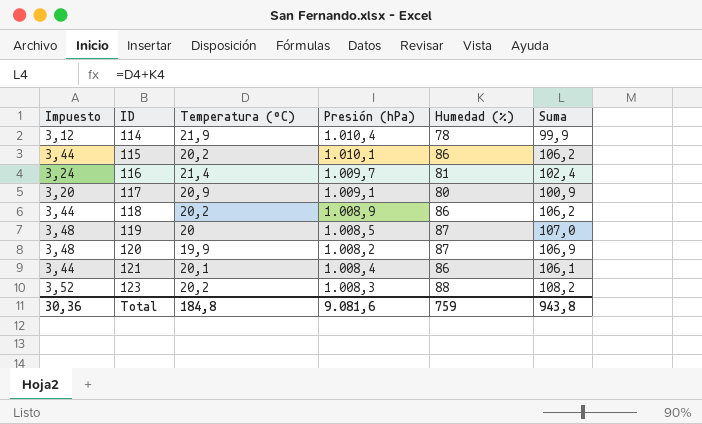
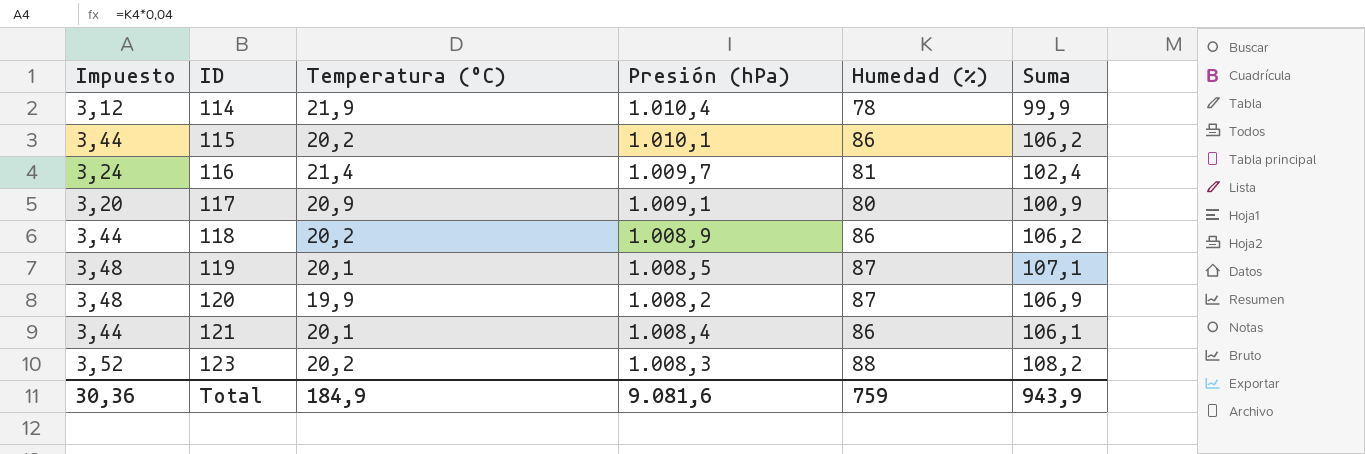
119 | Temperatura (ºC): 20 -> 20,1
119 | Suma: 107,0 -> 107,1
Total | Temperatura (ºC): 184,8 -> 184,9
Total | Suma: 943,8 -> 943,9

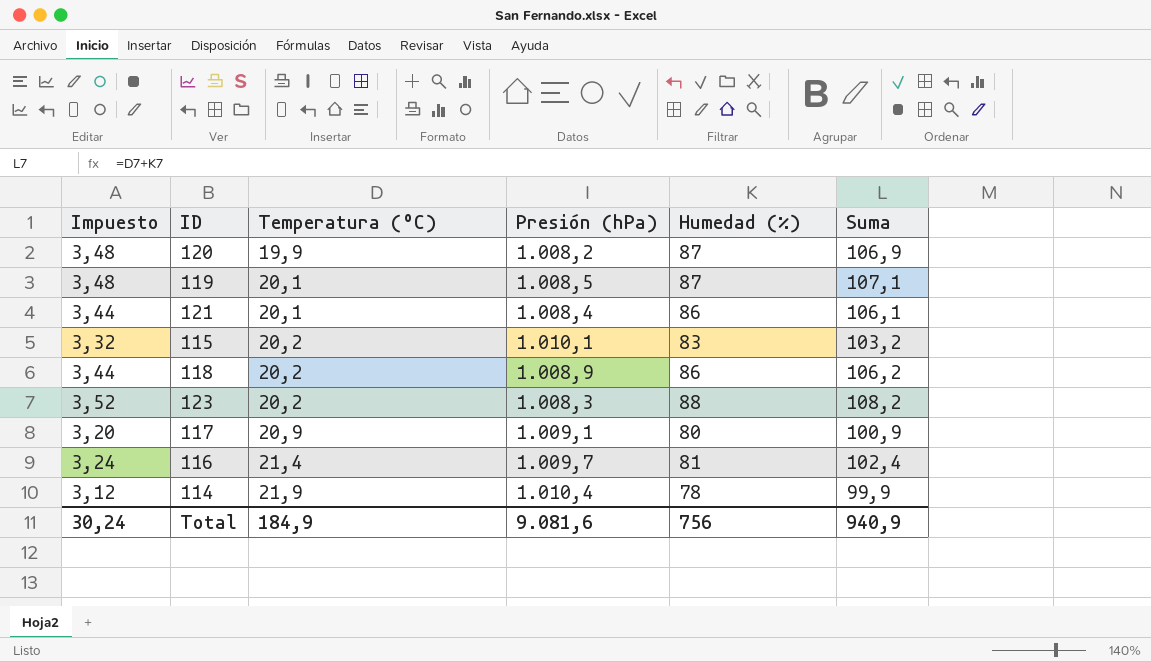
row order: ID ascending -> Temperatura (ºC) ascending
115 | Impuesto: 3,44 -> 3,32
115 | Humedad (%): 86 -> 83
115 | Suma: 106,2 -> 103,2
Total | Impuesto: 30,36 -> 30,24
Total | Humedad (%): 759 -> 756
Total | Suma: 943,9 -> 940,9

